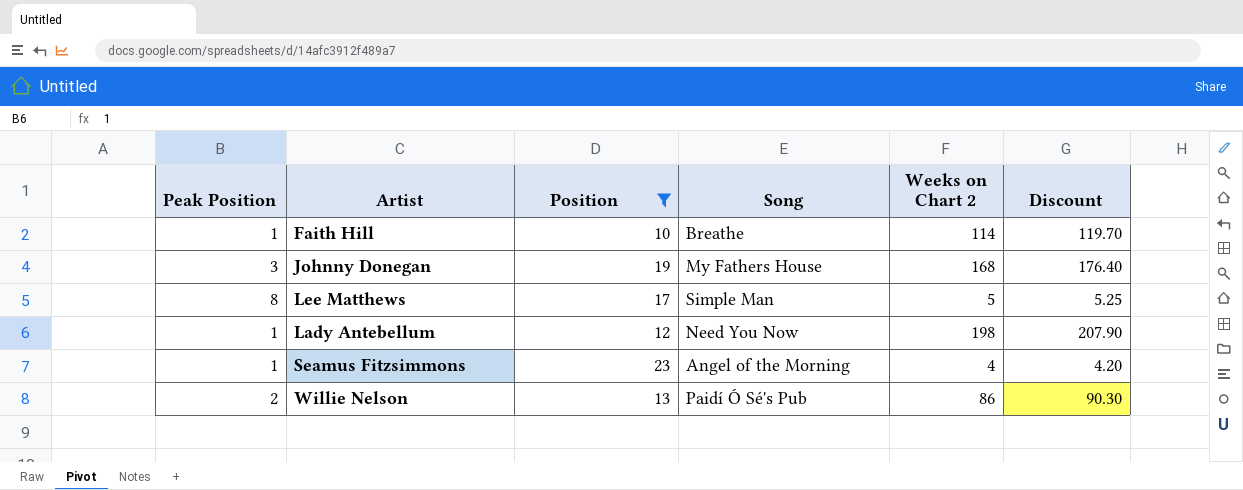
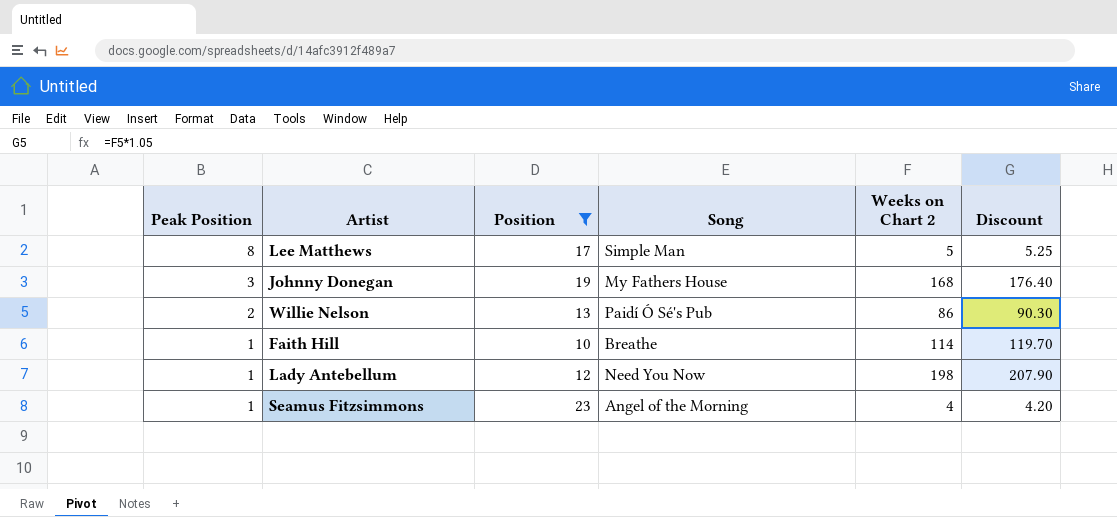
row order: none -> Peak Position descending

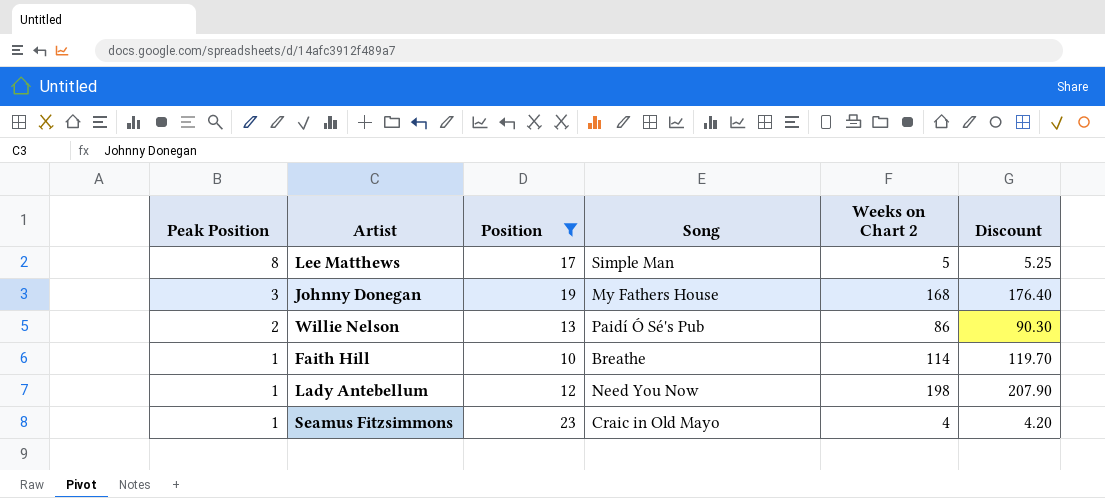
Seamus Fitzsimmons | Song: Angel of the Morning -> Craic in Old Mayo

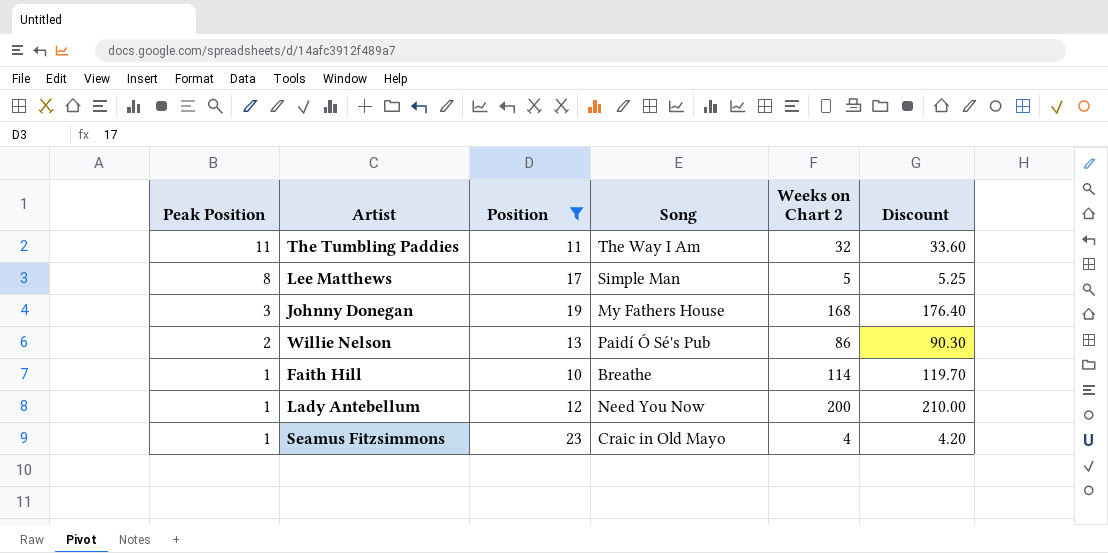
row The Tumbling Paddies: none -> 11 | 11 | The Way I Am | 32 | 33.60
Lady Antebellum | Weeks on Chart 2: 198 -> 200
Lady Antebellum | Discount: 207.90 -> 210.00

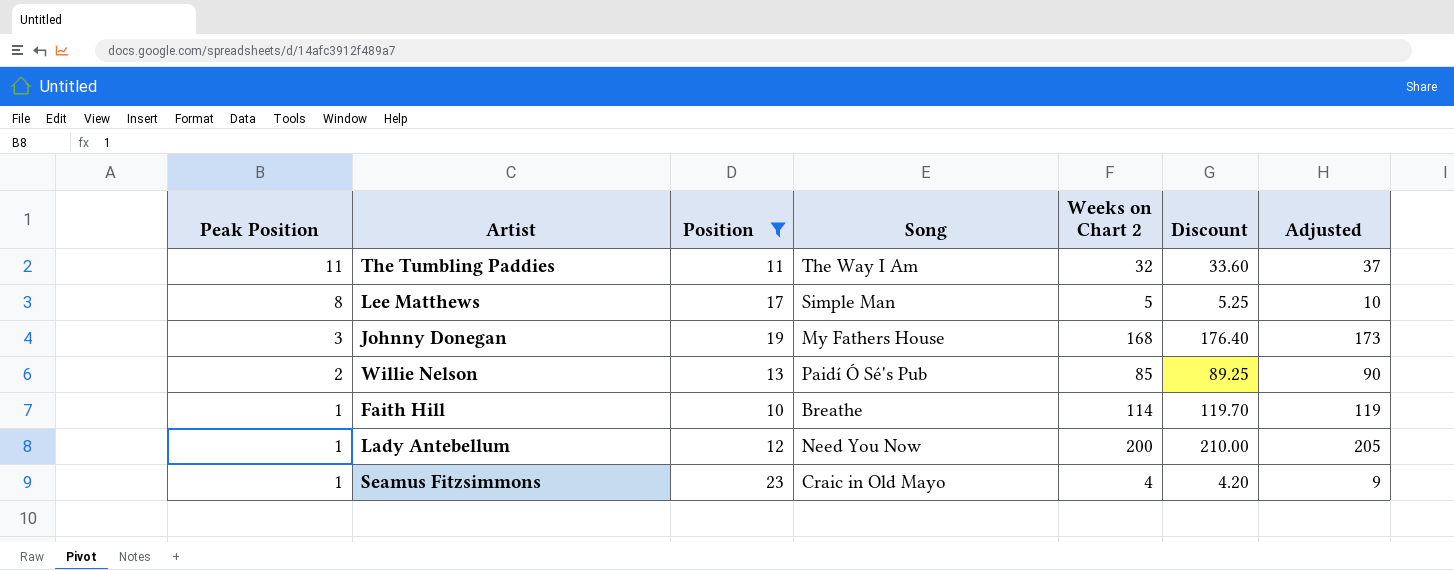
column Adjusted | formula: none -> [Weeks on Chart 2] + 5
Willie Nelson | Weeks on Chart 2: 86 -> 85
Willie Nelson | Discount: 90.30 -> 89.25

